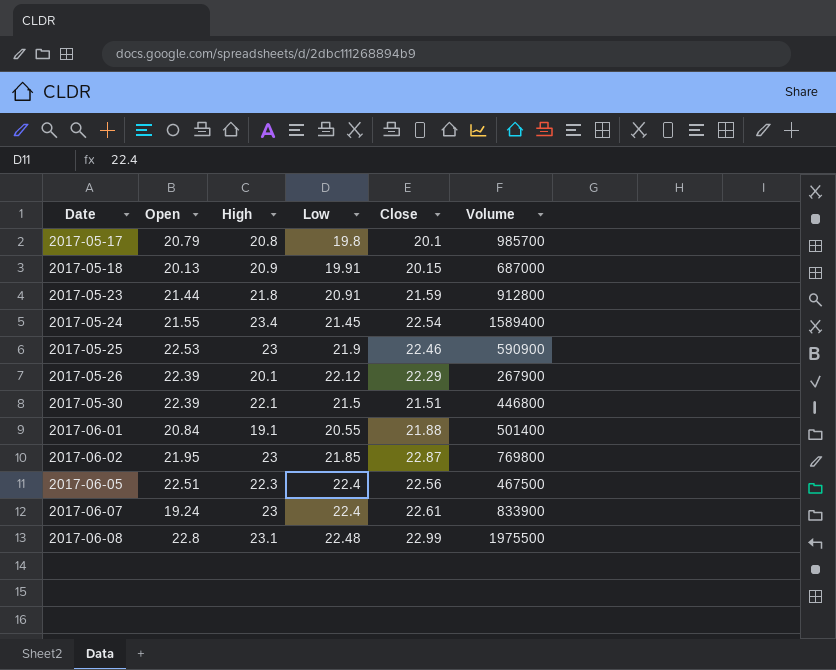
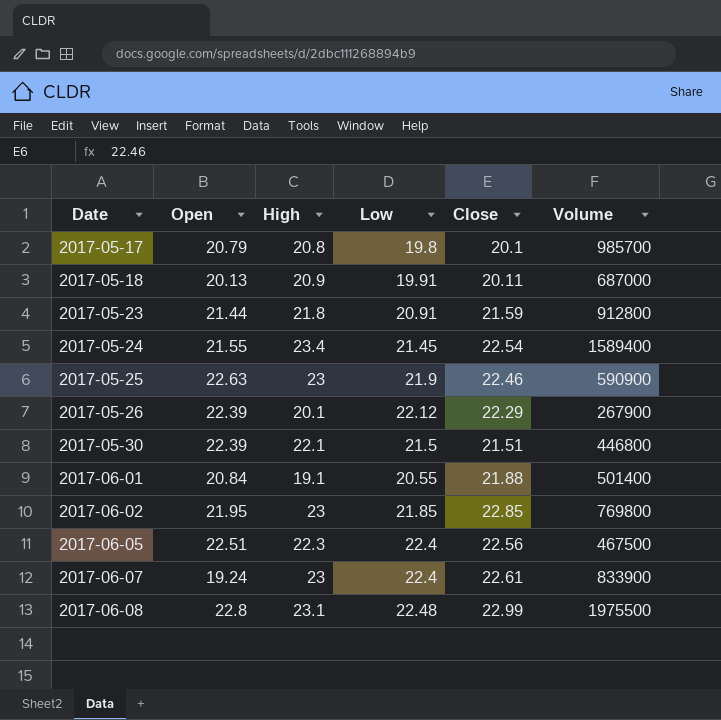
2017-05-18 | Close: 20.15 -> 20.11
2017-05-25 | Open: 22.53 -> 22.63
2017-06-02 | Close: 22.87 -> 22.85

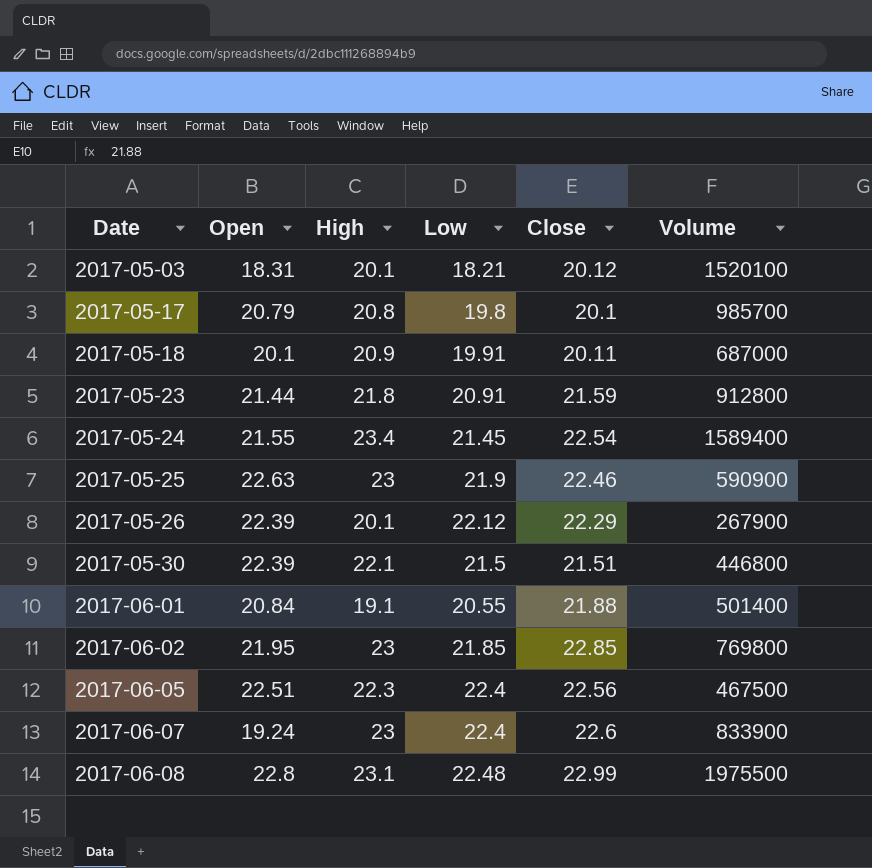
row 2017-05-03: none -> 18.31 | 20.1 | 18.21 | 20.12 | 1520100
2017-05-18 | Open: 20.13 -> 20.1
2017-06-07 | Close: 22.61 -> 22.6

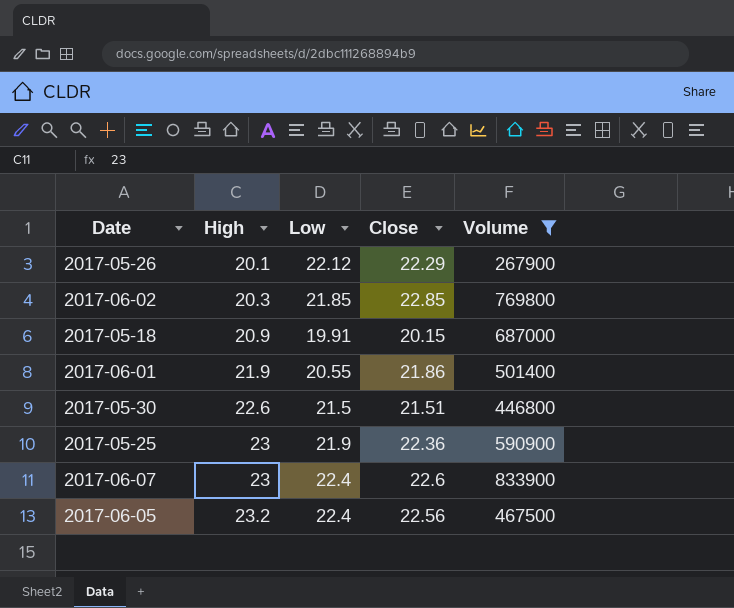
filter: none -> Volume <= 833900
row order: Date ascending -> High ascending
column Open | position: 2 -> none
2017-06-02 | High: 23 -> 20.3
2017-05-18 | Close: 20.11 -> 20.15
2017-06-01 | High: 19.1 -> 21.9
2017-06-01 | Close: 21.88 -> 21.86
2017-05-30 | High: 22.1 -> 22.6
2017-05-25 | Close: 22.46 -> 22.36
2017-06-05 | High: 22.3 -> 23.2

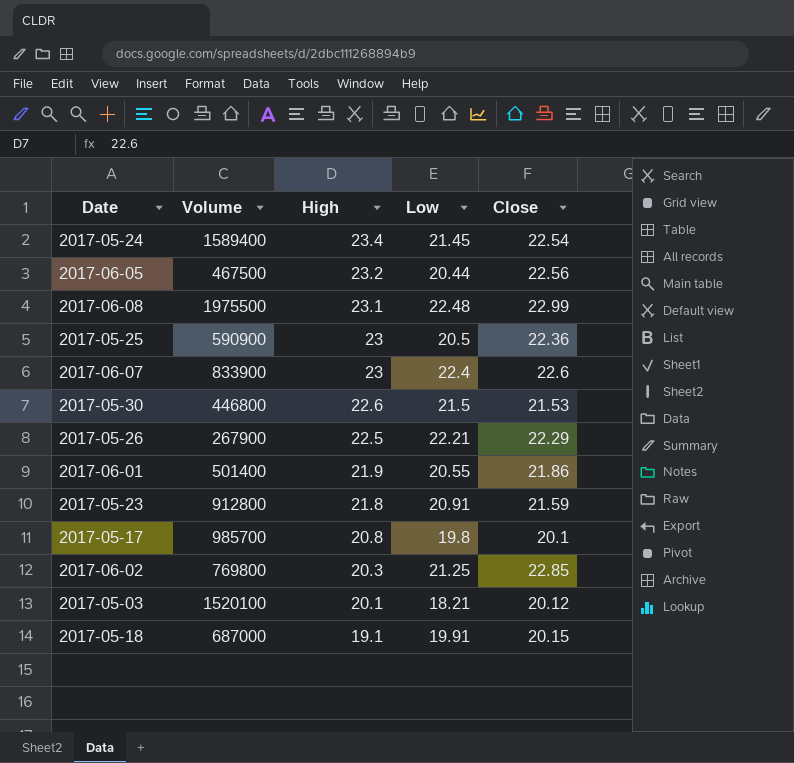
filter: Volume <= 833900 -> none
row order: High ascending -> High descending
column Volume | position: 5 -> 2
2017-06-05 | Low: 22.4 -> 20.44
2017-05-25 | Low: 21.9 -> 20.5
2017-05-30 | Close: 21.51 -> 21.53
2017-05-26 | High: 20.1 -> 22.5
2017-05-26 | Low: 22.12 -> 22.21
2017-06-02 | Low: 21.85 -> 21.25
2017-05-18 | High: 20.9 -> 19.1

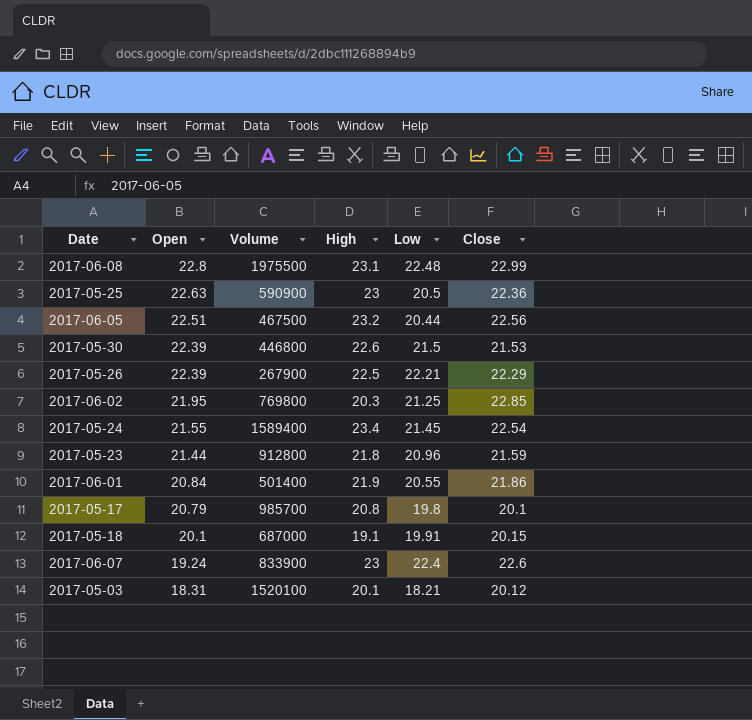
row order: High descending -> Open descending
column Open | position: none -> 2
2017-05-23 | Low: 20.91 -> 20.96

